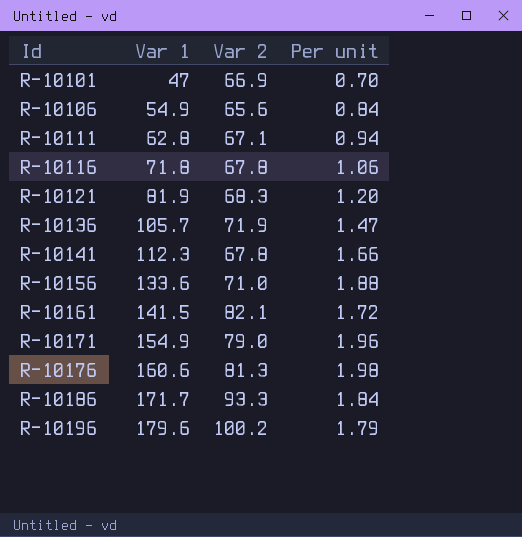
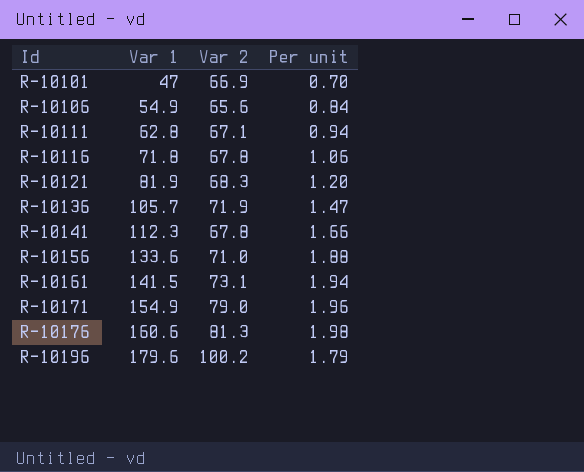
row R-10186: 171.7 | 93.3 | 1.84 -> none
R-10161 | Var 2: 82.1 -> 73.1
R-10161 | Per unit: 1.72 -> 1.94

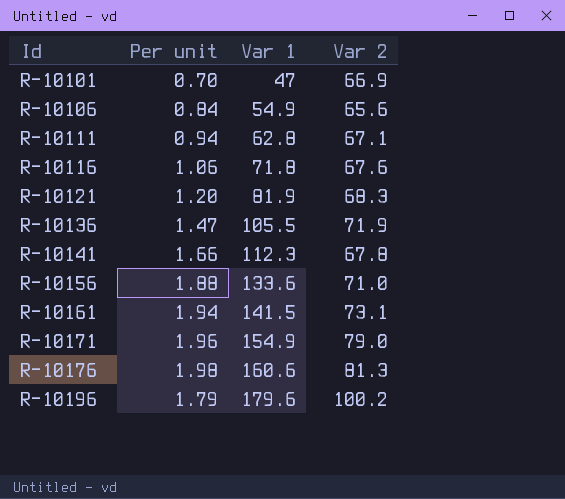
column Per unit | position: 4 -> 2
R-10116 | Var 2: 67.8 -> 67.6
R-10136 | Var 1: 105.7 -> 105.5

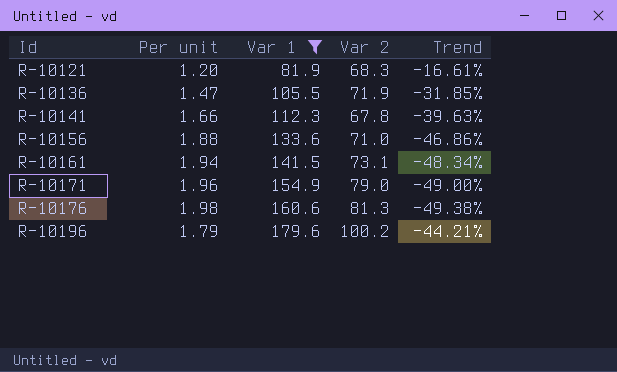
filter: none -> Var 1 >= 81.9
column Trend | formula: none -> ([Var 2] - [Var 1]) / [Var 1]

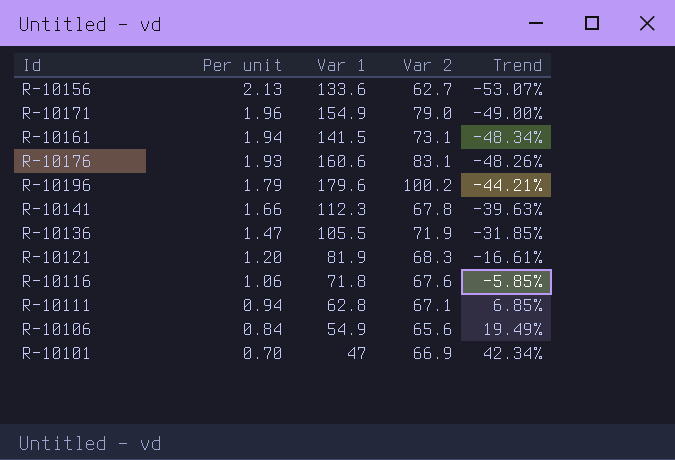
filter: Var 1 >= 81.9 -> none
row order: Id ascending -> Per unit descending
R-10156 | Per unit: 1.88 -> 2.13
R-10156 | Var 2: 71.0 -> 62.7
R-10156 | Trend: -46.86% -> -53.07%
R-10176 | Per unit: 1.98 -> 1.93
R-10176 | Var 2: 81.3 -> 83.1
R-10176 | Trend: -49.38% -> -48.26%

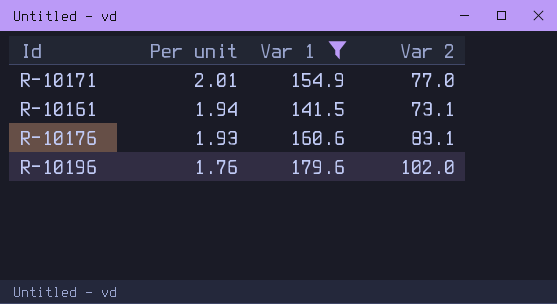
filter: none -> Var 1 >= 141.5
column Trend | formula: ([Var 2] - [Var 1]) / [Var 1] -> none
R-10171 | Per unit: 1.96 -> 2.01
R-10171 | Var 2: 79.0 -> 77.0
R-10196 | Per unit: 1.79 -> 1.76
R-10196 | Var 2: 100.2 -> 102.0

